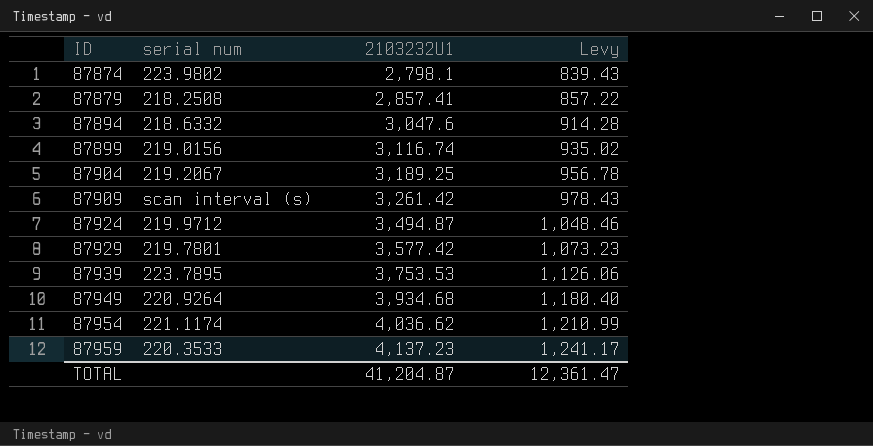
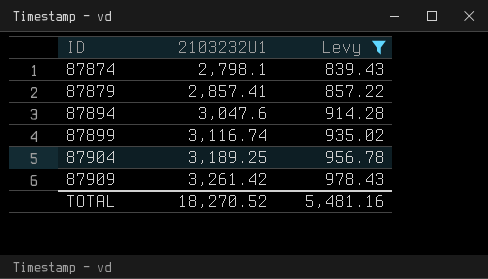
filter: none -> Levy <= 978.43
column serial num | position: 2 -> none
TOTAL | 2103232U1: 41,204.87 -> 18,270.52
TOTAL | Levy: 12,361.47 -> 5,481.16

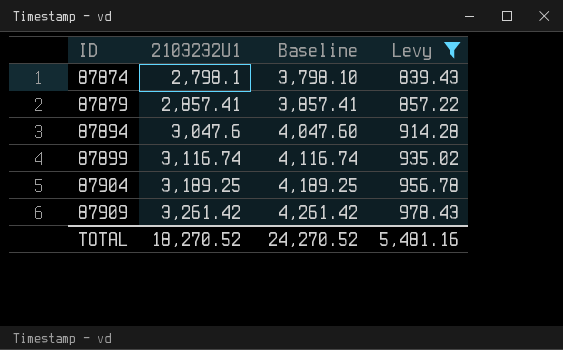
column Baseline | formula: none -> [2103232U1] + 1000

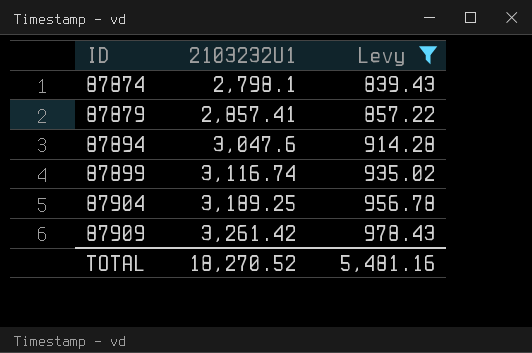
column Baseline | formula: [2103232U1] + 1000 -> none

